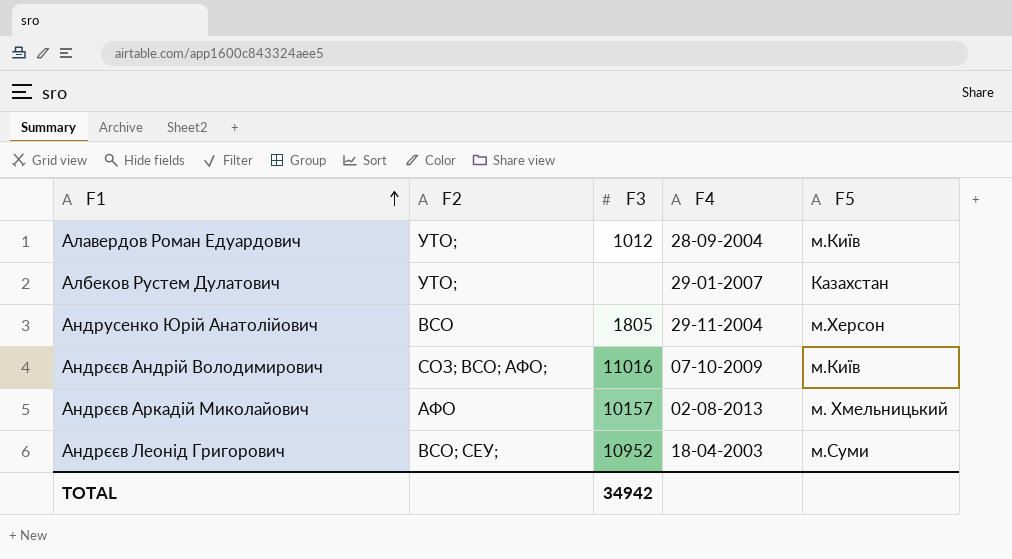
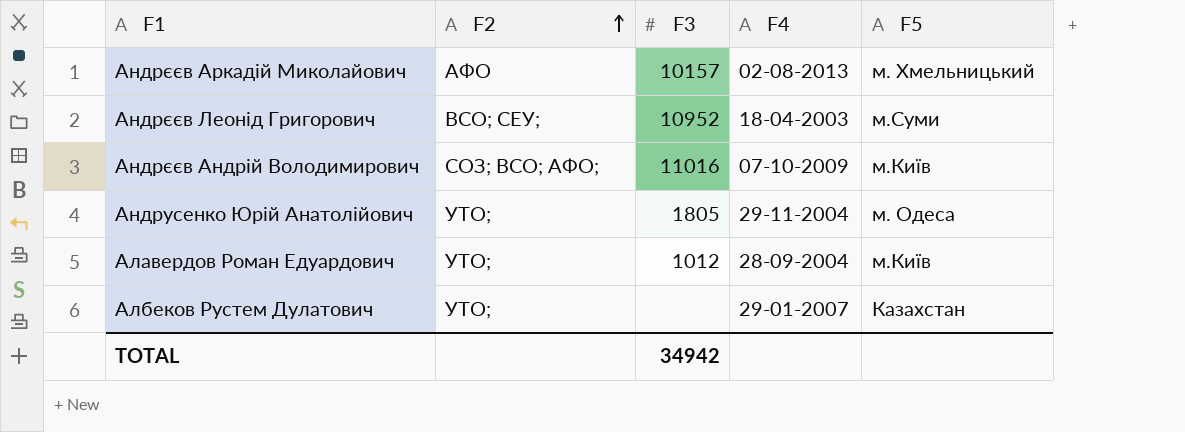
row order: F1 ascending -> F2 ascending
Андрусенко Юрій Анатолійович | F2: ВСО -> УТО;
Андрусенко Юрій Анатолійович | F5: м.Херсон -> м. Одеса

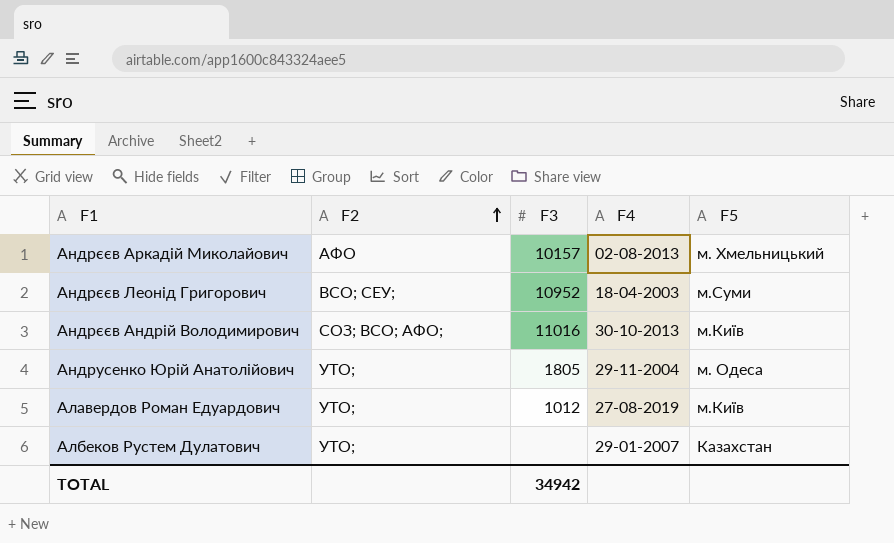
Андрєєв Андрій Володимирович | F4: 07-10-2009 -> 30-10-2013
Алавердов Роман Едуардович | F4: 28-09-2004 -> 27-08-2019

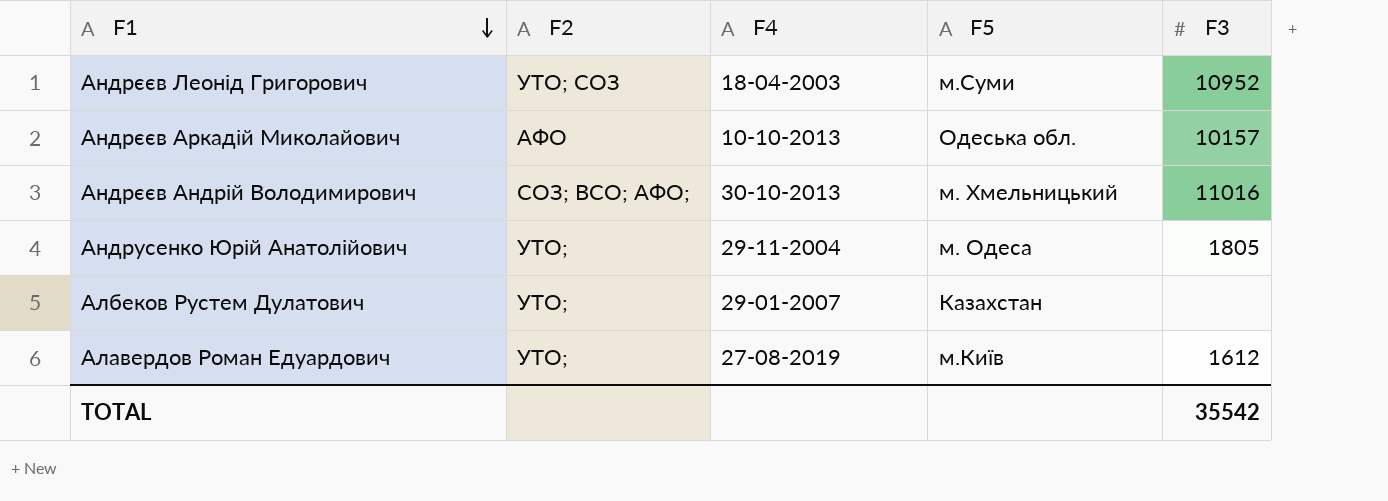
row order: F2 ascending -> F1 descending
column F3 | position: 3 -> 5
Андрєєв Леонід Григорович | F2: ВСО; СЕУ; -> УТО; СОЗ
Андрєєв Аркадій Миколайович | F4: 02-08-2013 -> 10-10-2013
Андрєєв Аркадій Миколайович | F5: м. Хмельницький -> Одеська обл.
Андрєєв Андрій Володимирович | F5: м.Київ -> м. Хмельницький
Алавердов Роман Едуардович | F3: 1012 -> 1612
TOTAL | F3: 34942 -> 35542

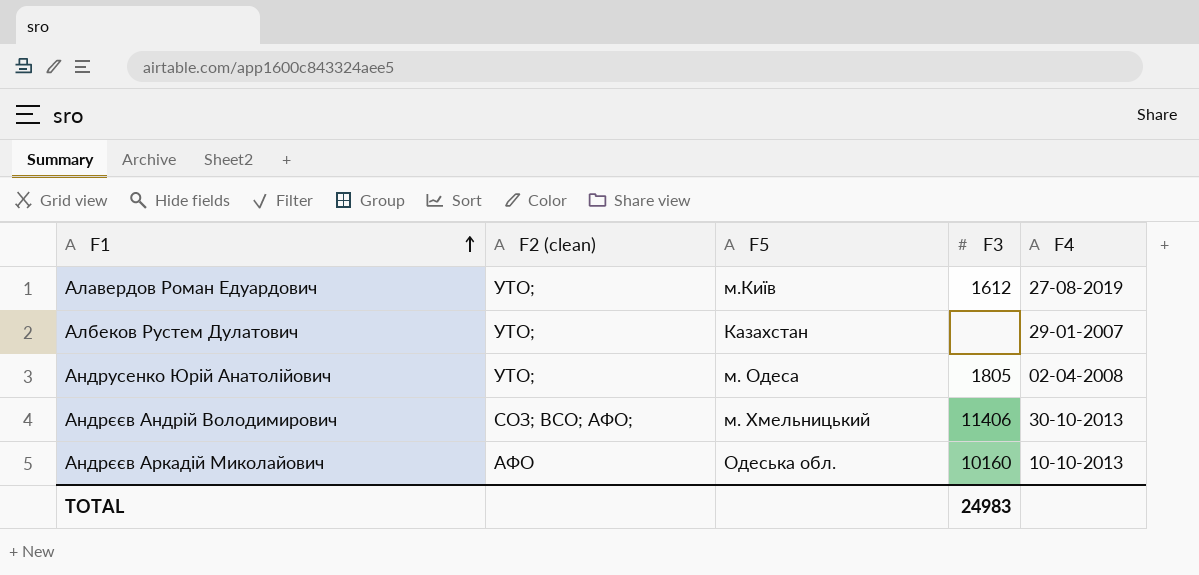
row order: F1 descending -> F1 ascending
column name: F2 -> F2 (clean)
column F4 | position: 3 -> 5
row Андрєєв Леонід Григорович: УТО; СОЗ | 18-04-2003 | м.Суми | 10952 -> none
Андрусенко Юрій Анатолійович | F4: 29-11-2004 -> 02-04-2008
Андрєєв Андрій Володимирович | F3: 11016 -> 11406
Андрєєв Аркадій Миколайович | F3: 10157 -> 10160
TOTAL | F3: 35542 -> 24983

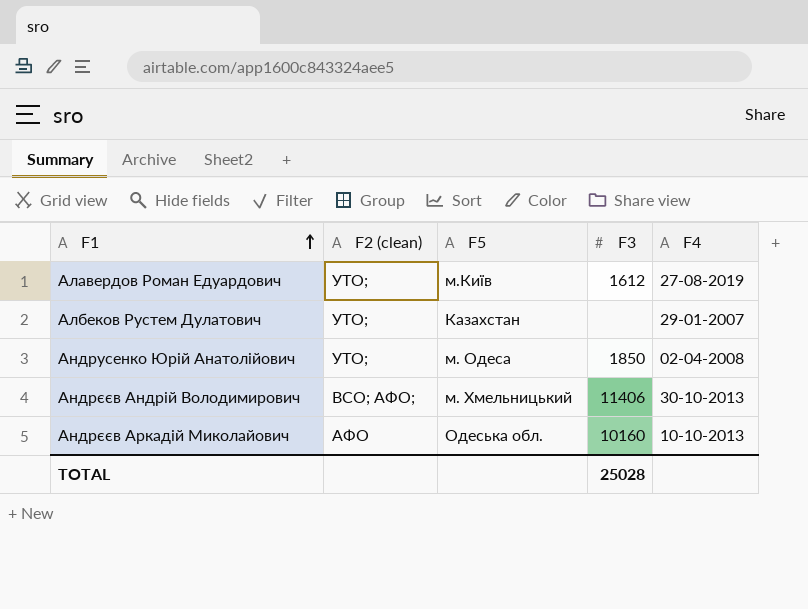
Андрусенко Юрій Анатолійович | F3: 1805 -> 1850
Андрєєв Андрій Володимирович | F2 (clean): СОЗ; ВСО; АФО; -> ВСО; АФО;
TOTAL | F3: 24983 -> 25028

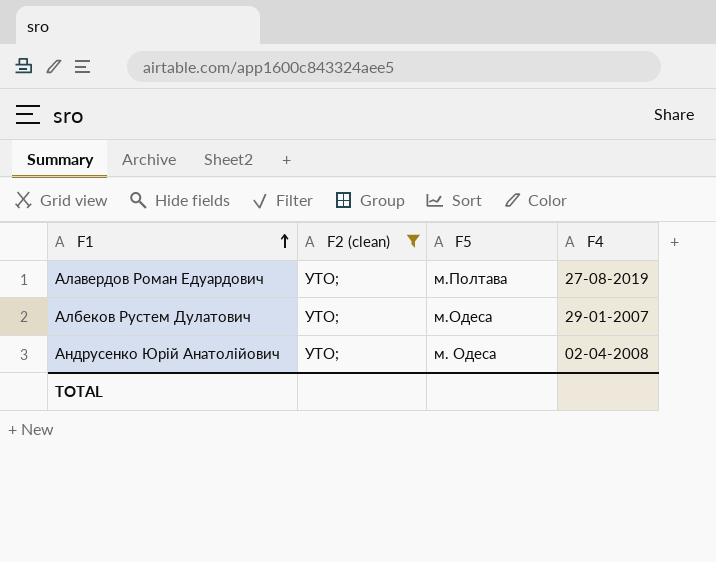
filter: none -> F2 (clean) = УТО;
column F3 | position: 4 -> none
Алавердов Роман Едуардович | F5: м.Київ -> м.Полтава
Албеков Рустем Дулатович | F5: Казахстан -> м.Одеса

